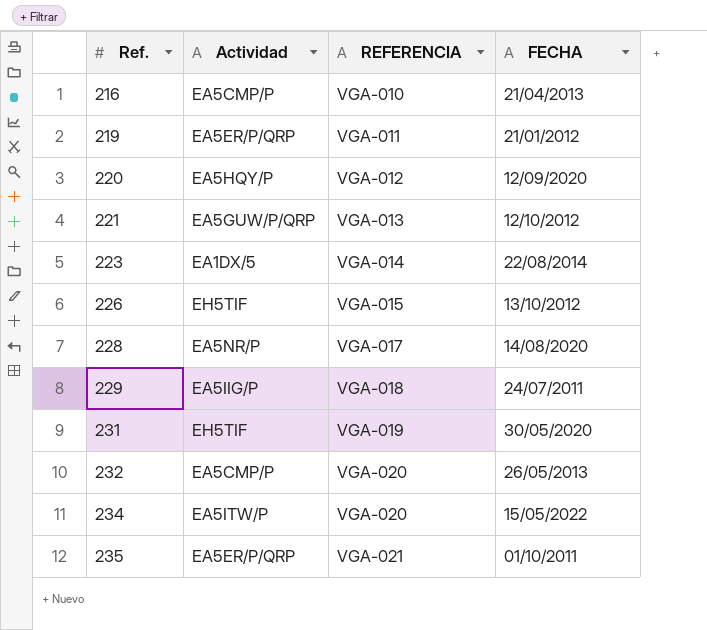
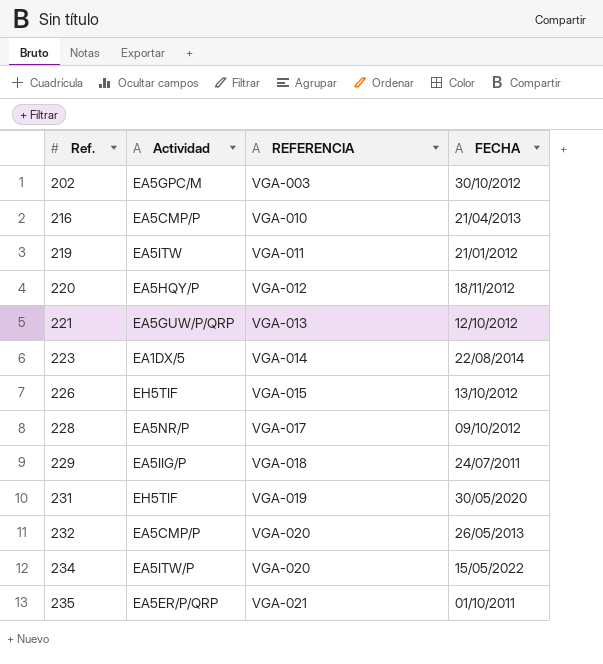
row 202: none -> EA5GPC/M | VGA-003 | 30/10/2012
219 | Actividad: EA5ER/P/QRP -> EA5ITW
220 | FECHA: 12/09/2020 -> 18/11/2012
228 | FECHA: 14/08/2020 -> 09/10/2012

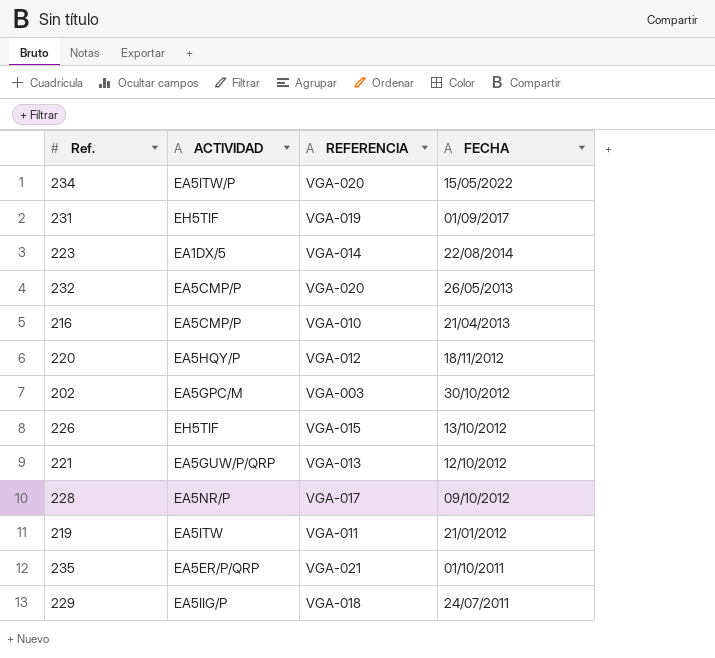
row order: Ref. ascending -> FECHA descending
column name: Actividad -> ACTIVIDAD
231 | FECHA: 30/05/2020 -> 01/09/2017

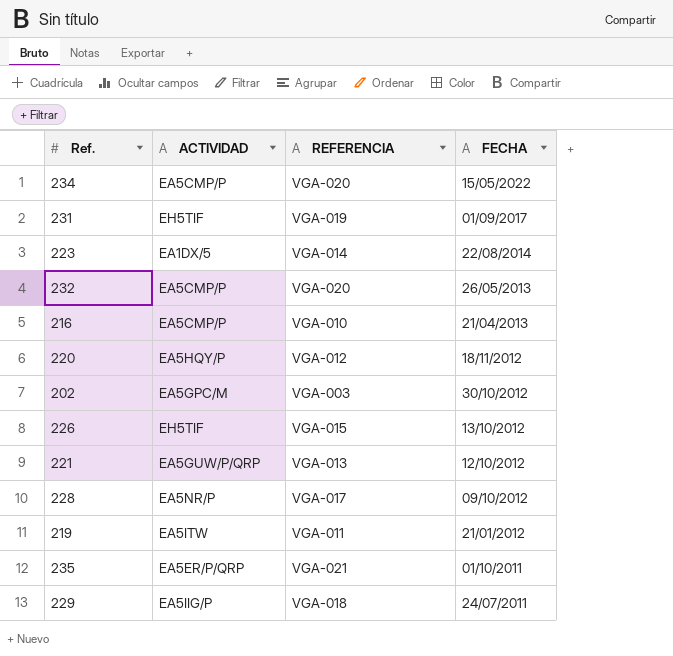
234 | ACTIVIDAD: EA5ITW/P -> EA5CMP/P

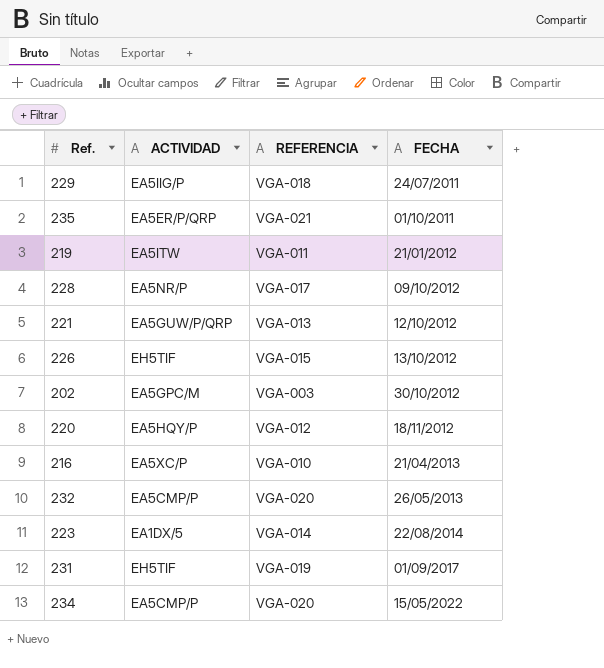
row order: FECHA descending -> FECHA ascending
216 | ACTIVIDAD: EA5CMP/P -> EA5XC/P

